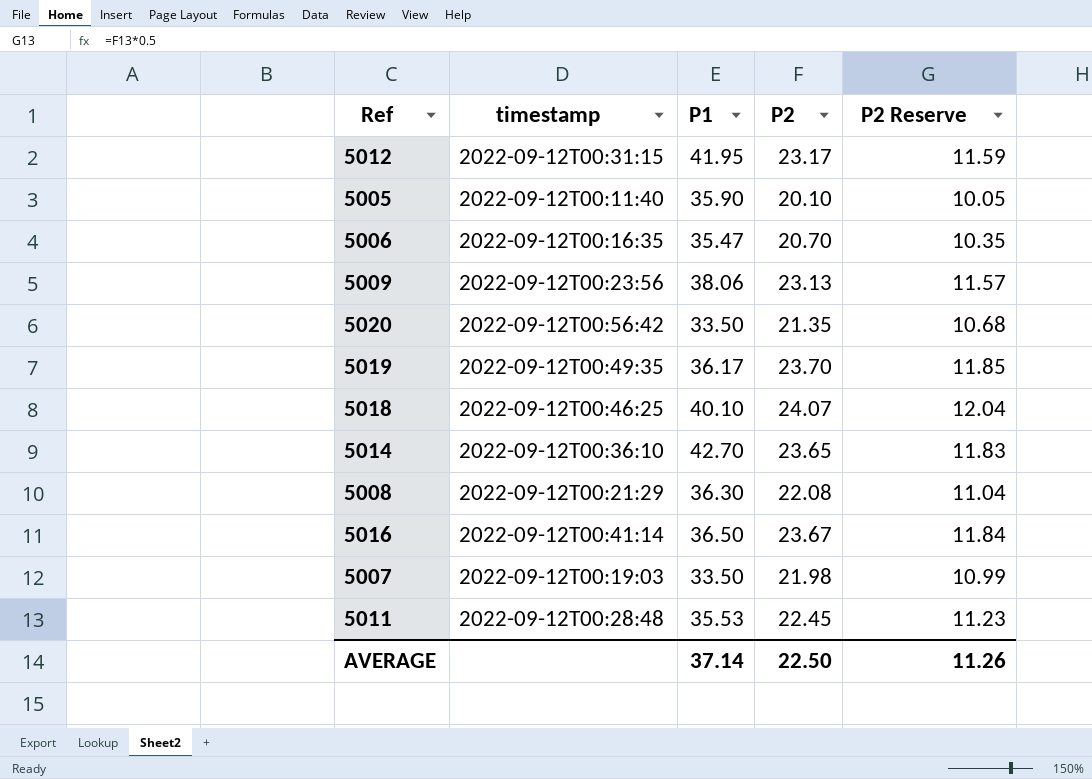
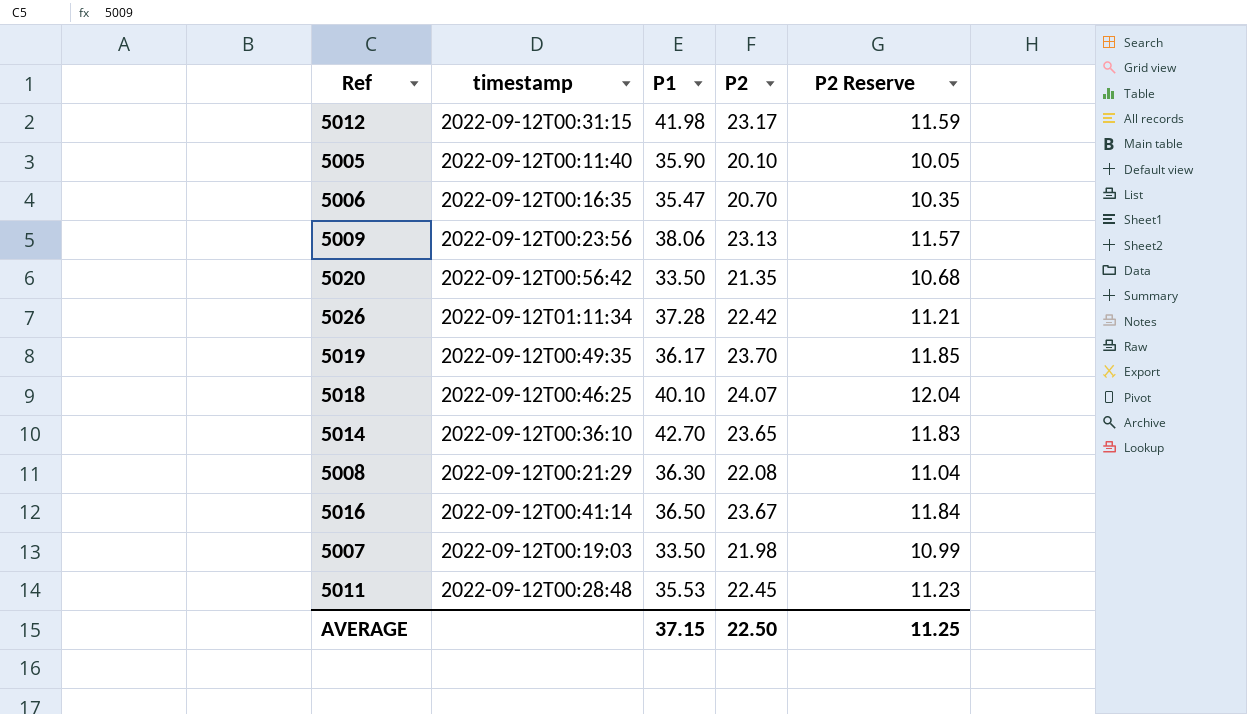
5012 | P1: 41.95 -> 41.98
row 5026: none -> 2022-09-12T01:11:34 | 37.28 | 22.42 | 11.21
AVERAGE | P1: 37.14 -> 37.15
AVERAGE | P2 Reserve: 11.26 -> 11.25

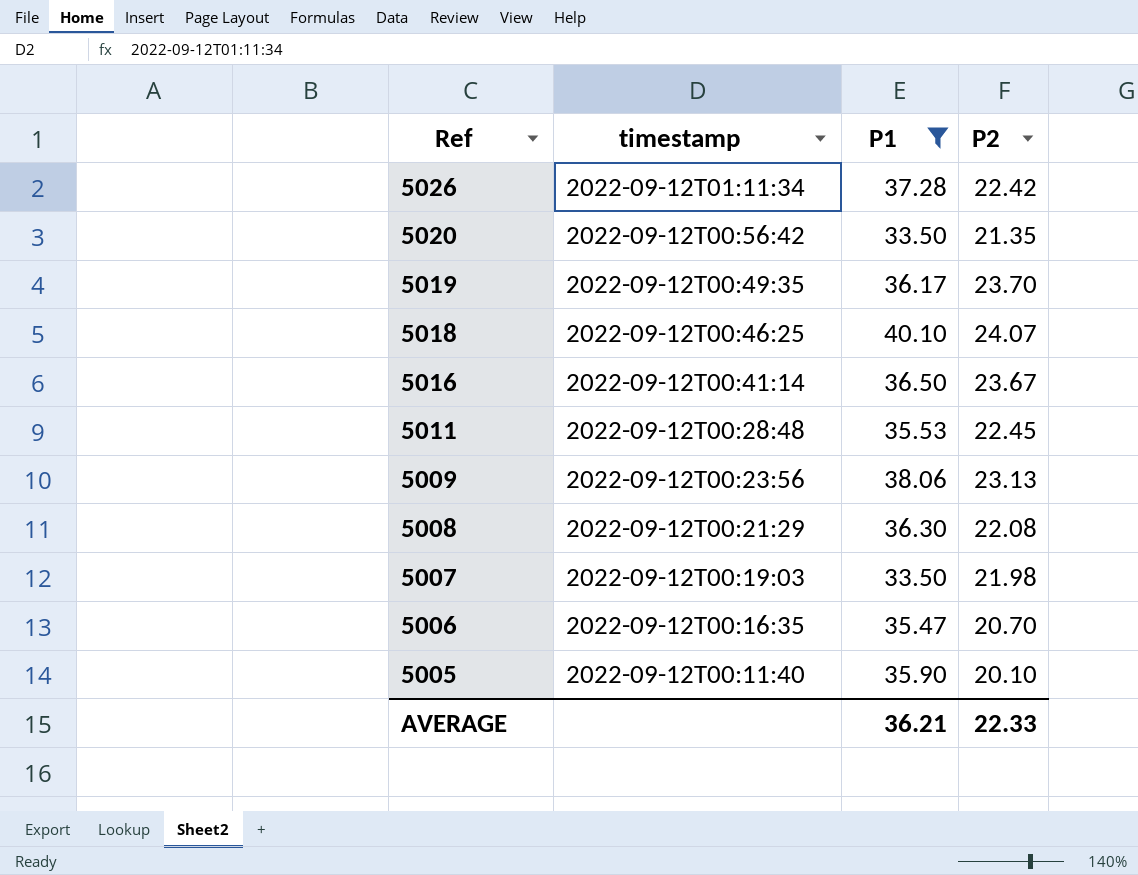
filter: none -> P1 <= 40.10
row order: none -> Ref descending
column P2 Reserve | formula: [P2] * 0.5 -> none
AVERAGE | P1: 37.15 -> 36.21
AVERAGE | P2: 22.50 -> 22.33

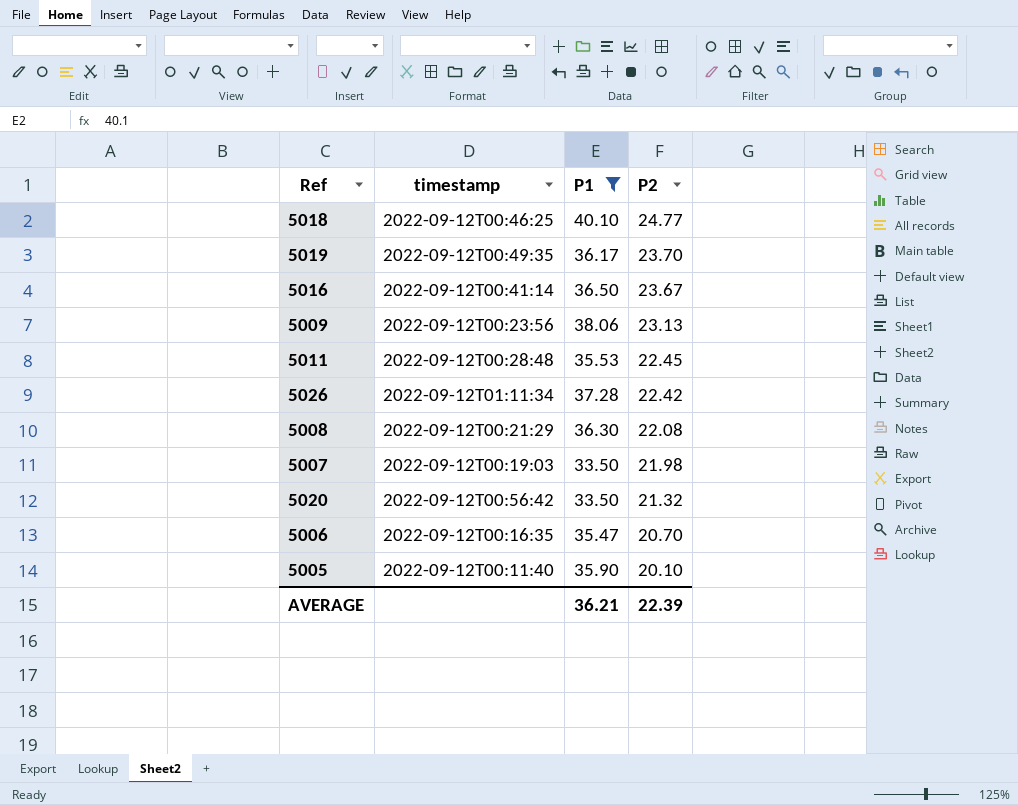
row order: Ref descending -> P2 descending
5018 | P2: 24.07 -> 24.77
5020 | P2: 21.35 -> 21.32
AVERAGE | P2: 22.33 -> 22.39

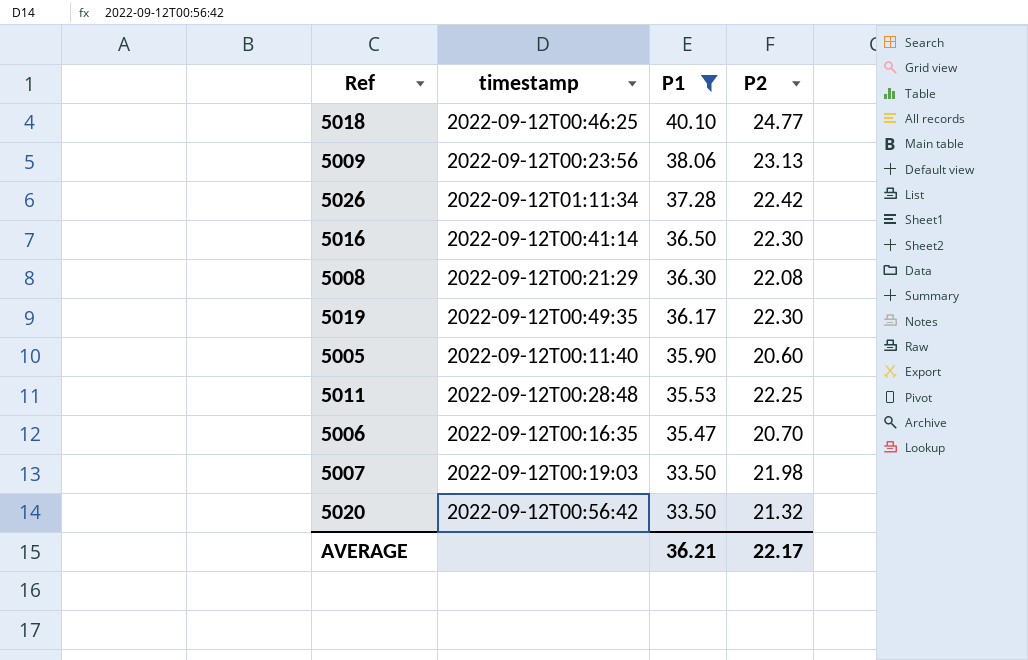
row order: P2 descending -> P1 descending
5016 | P2: 23.67 -> 22.30
5019 | P2: 23.70 -> 22.30
5005 | P2: 20.10 -> 20.60
5011 | P2: 22.45 -> 22.25
AVERAGE | P2: 22.39 -> 22.17

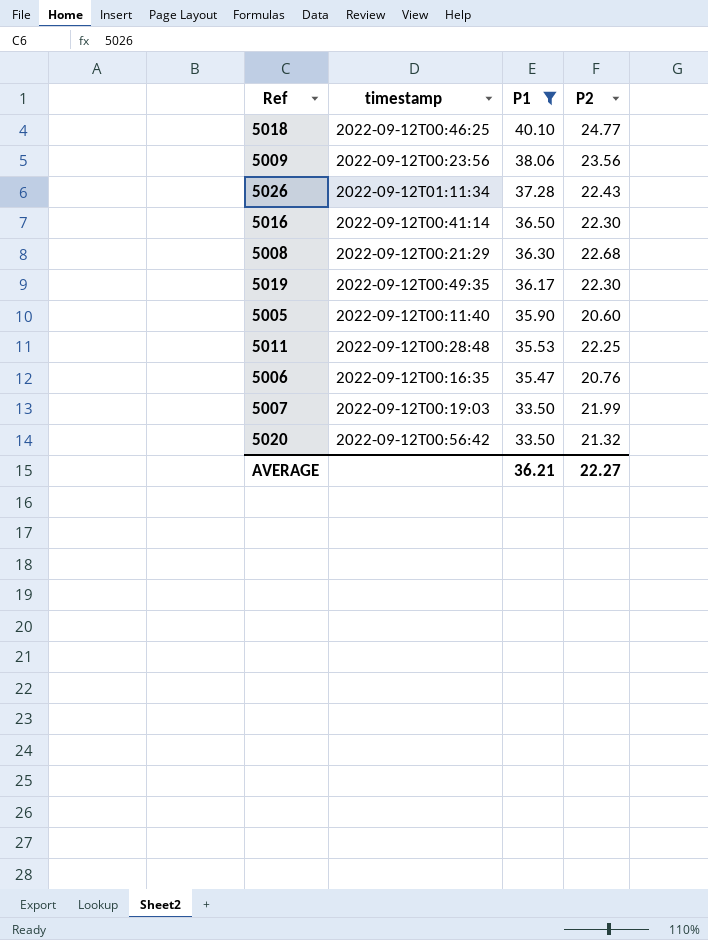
5009 | P2: 23.13 -> 23.56
5026 | P2: 22.42 -> 22.43
5008 | P2: 22.08 -> 22.68
5006 | P2: 20.70 -> 20.76
5007 | P2: 21.98 -> 21.99
AVERAGE | P2: 22.17 -> 22.27

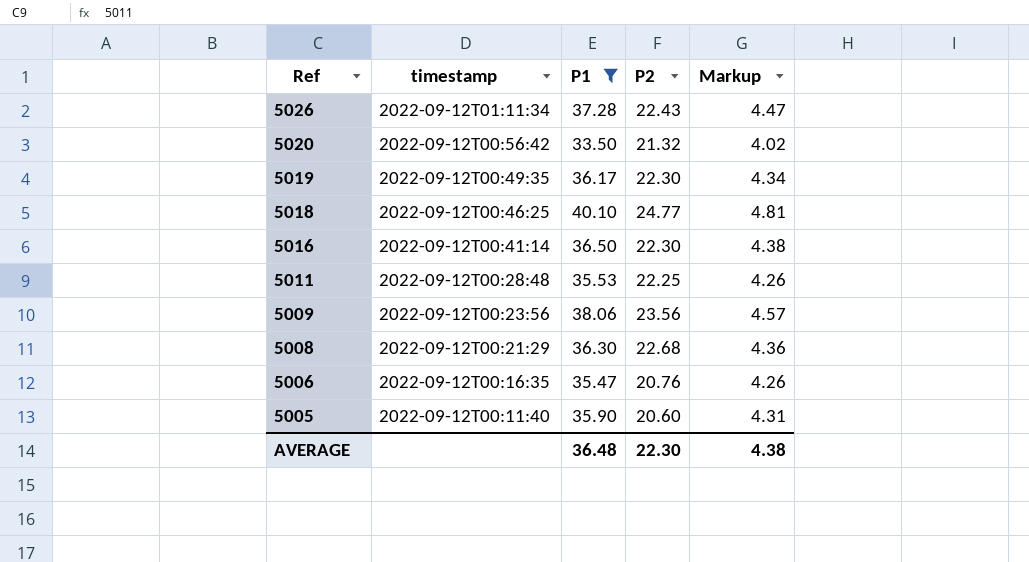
row order: P1 descending -> Ref descending
column Markup | formula: none -> [P1] * 0.12
row 5007: 2022-09-12T00:19:03 | 33.50 | 21.99 -> none
AVERAGE | P1: 36.21 -> 36.48
AVERAGE | P2: 22.27 -> 22.30

